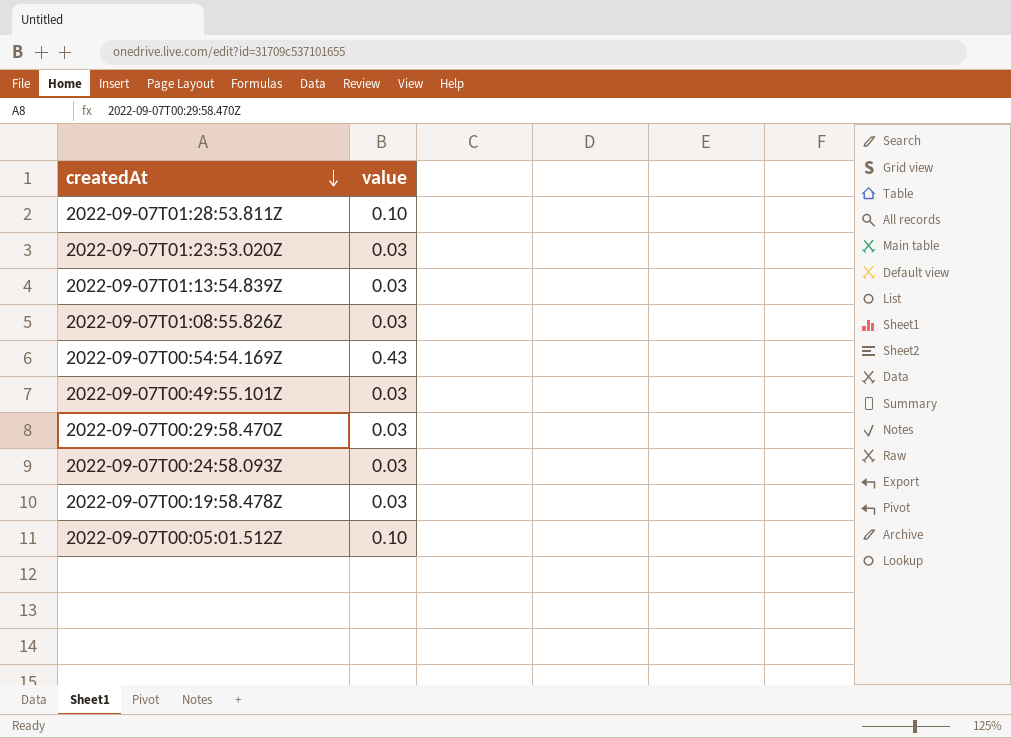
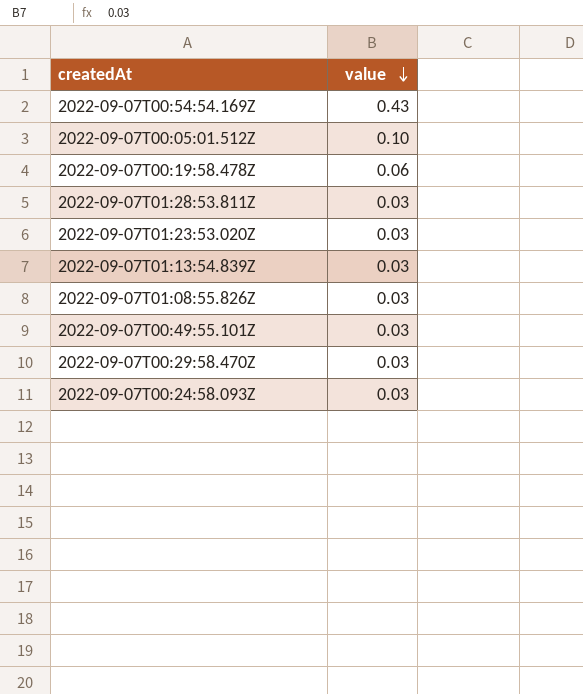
row order: createdAt descending -> value descending
2022-09-07T00:19:58.478Z | value: 0.03 -> 0.06
2022-09-07T01:28:53.811Z | value: 0.10 -> 0.03

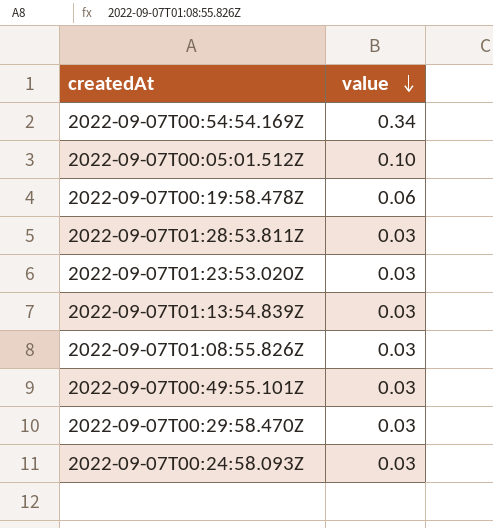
2022-09-07T00:54:54.169Z | value: 0.43 -> 0.34

